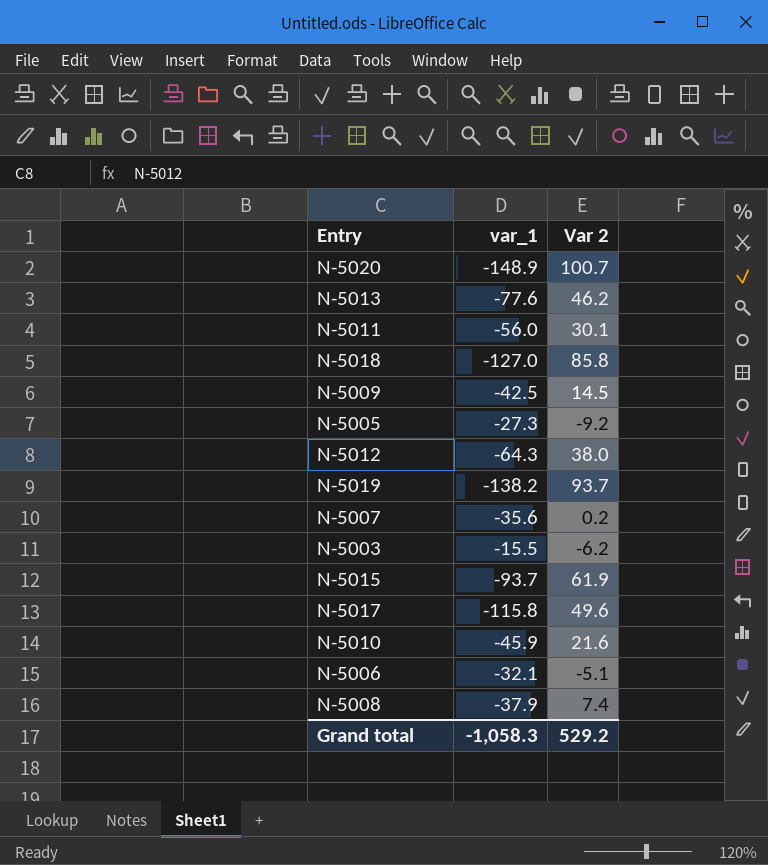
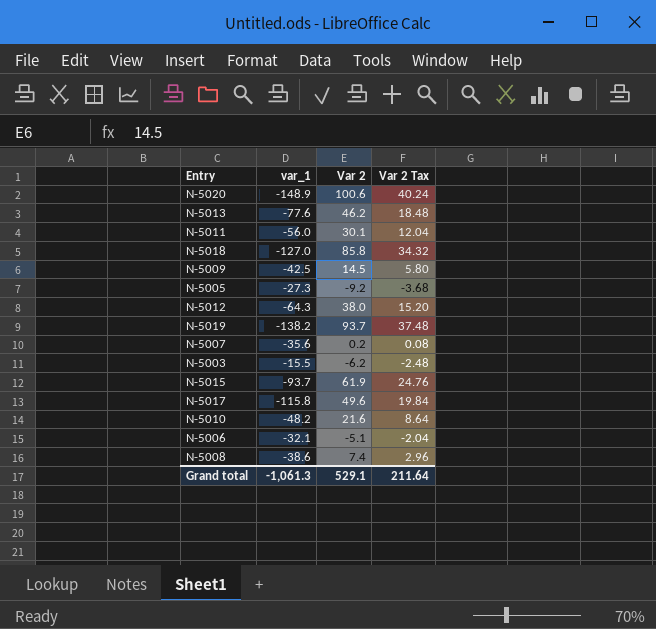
column Var 2 Tax | formula: none -> [Var 2] * 0.4
N-5020 | Var 2: 100.7 -> 100.6
N-5010 | var_1: -45.9 -> -48.2
N-5008 | var_1: -37.9 -> -38.6
Grand total | var_1: -1,058.3 -> -1,061.3
Grand total | Var 2: 529.2 -> 529.1

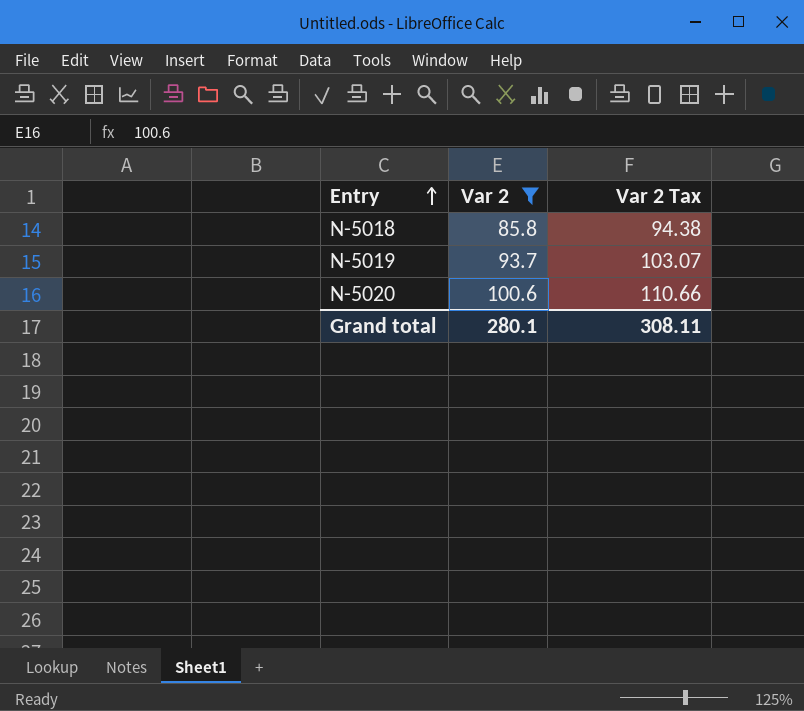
filter: none -> Var 2 >= 85.8
row order: none -> Entry ascending
column var_1 | position: 2 -> none
column Var 2 Tax | formula: [Var 2] * 0.4 -> [Var 2] * 1.1
Grand total | Var 2: 529.1 -> 280.1
Grand total | Var 2 Tax: 211.64 -> 308.11

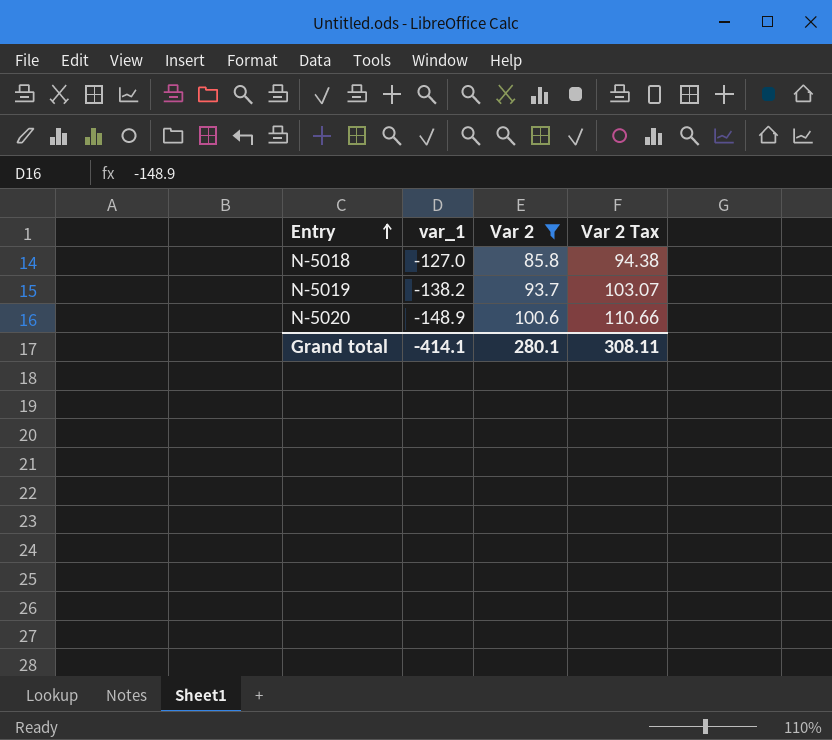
column var_1 | position: none -> 2

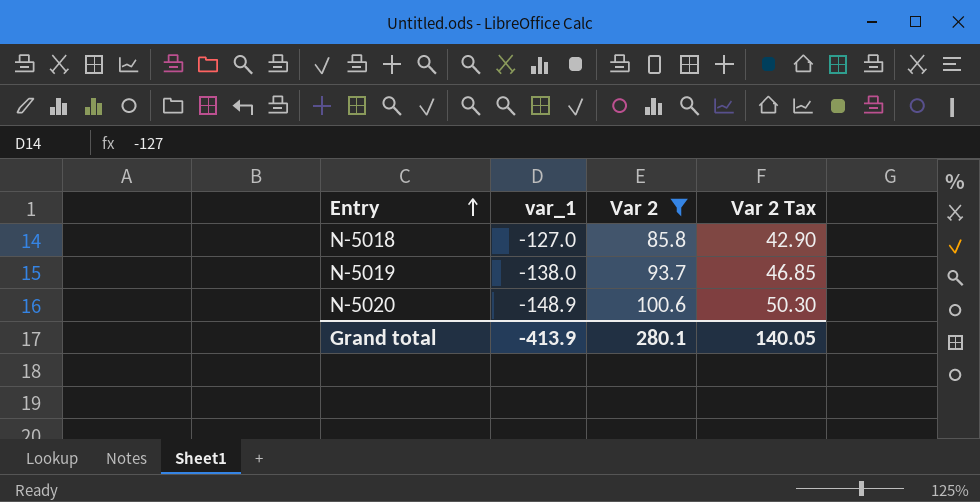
column Var 2 Tax | formula: [Var 2] * 1.1 -> [Var 2] * 0.5
N-5019 | var_1: -138.2 -> -138.0
Grand total | var_1: -414.1 -> -413.9
Grand total | Var 2 Tax: 308.11 -> 140.05

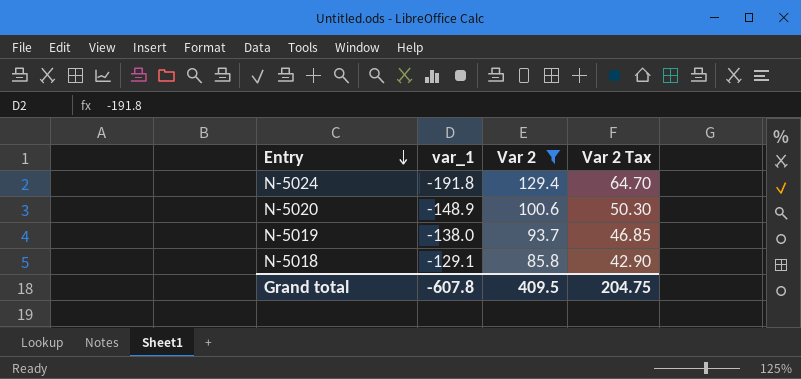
row order: Entry ascending -> Entry descending
row N-5024: none -> -191.8 | 129.4 | 64.70
N-5018 | var_1: -127.0 -> -129.1
Grand total | var_1: -413.9 -> -607.8
Grand total | Var 2: 280.1 -> 409.5
Grand total | Var 2 Tax: 140.05 -> 204.75

